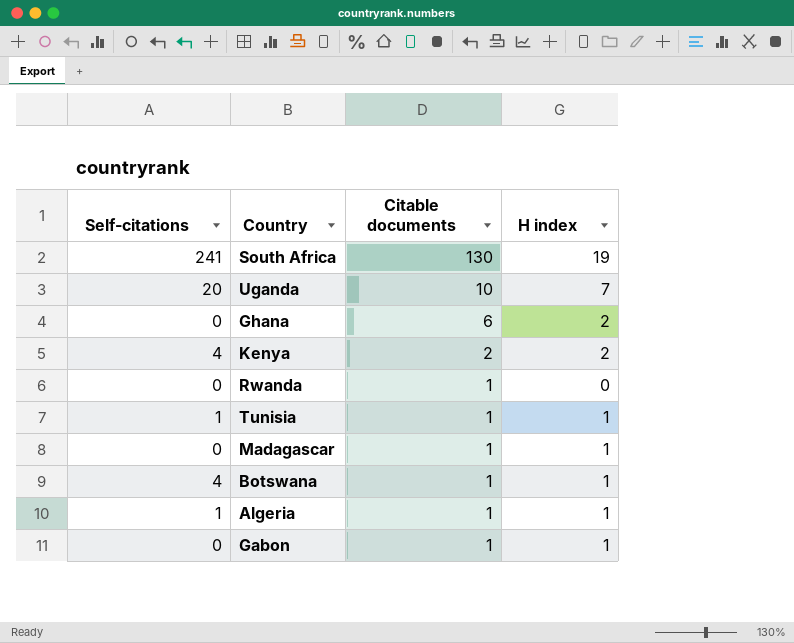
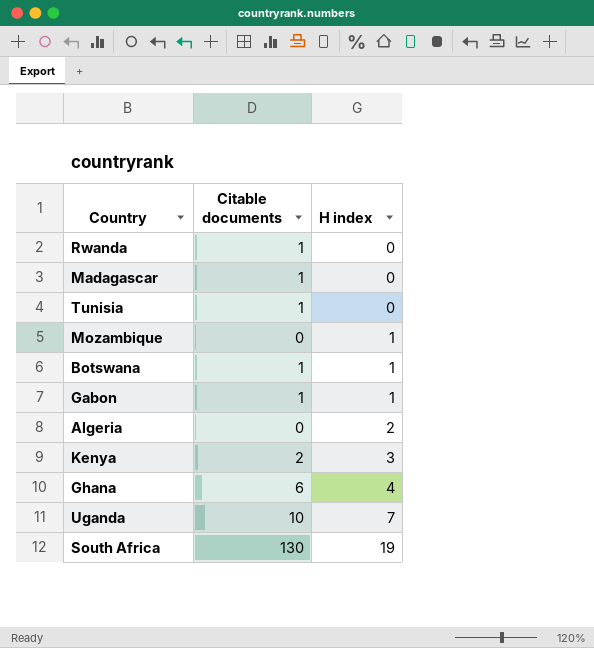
row order: Citable documents descending -> H index ascending
column Self-citations | position: 1 -> none
Madagascar | H index: 1 -> 0
Tunisia | H index: 1 -> 0
row Mozambique: none -> 0 | 1
Algeria | Citable documents: 1 -> 0
Algeria | H index: 1 -> 2
Kenya | H index: 2 -> 3
Ghana | H index: 2 -> 4

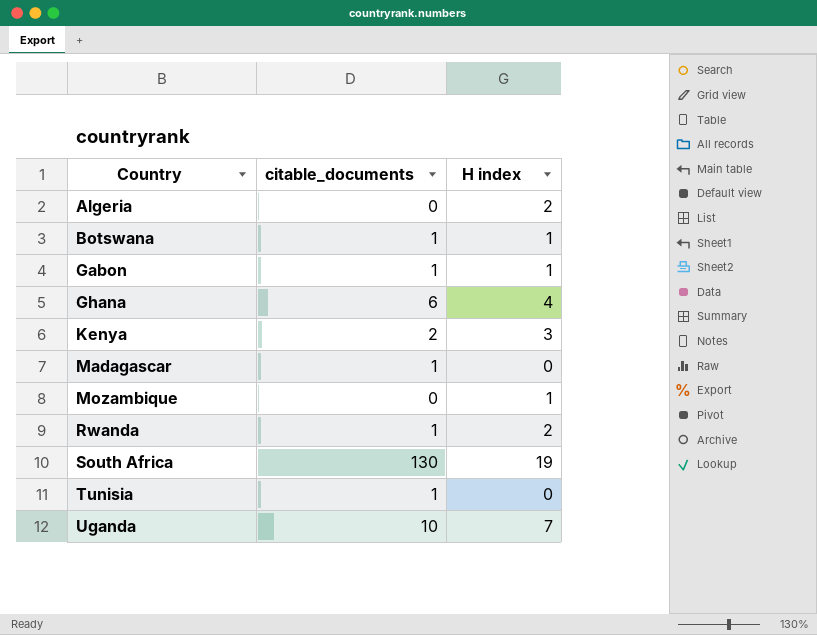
row order: H index ascending -> Country ascending
column name: Citable documents -> citable_documents
Rwanda | H index: 0 -> 2

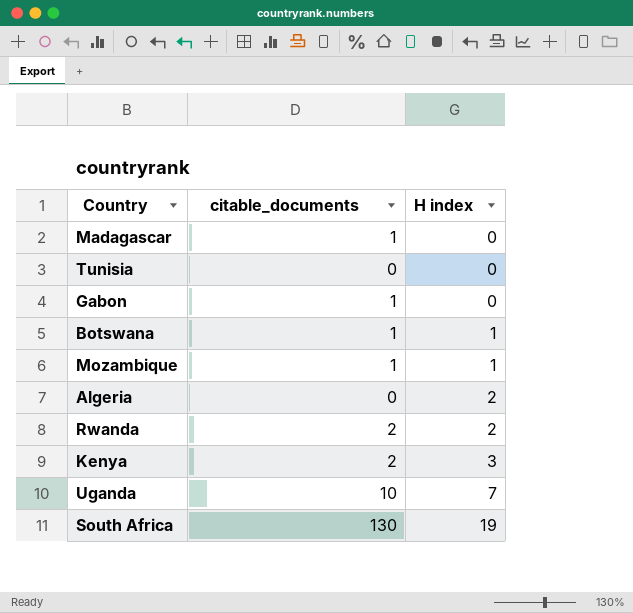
row order: Country ascending -> H index ascending
row Ghana: 6 | 4 -> none
Tunisia | citable_documents: 1 -> 0
Gabon | H index: 1 -> 0
Mozambique | citable_documents: 0 -> 1
Rwanda | citable_documents: 1 -> 2

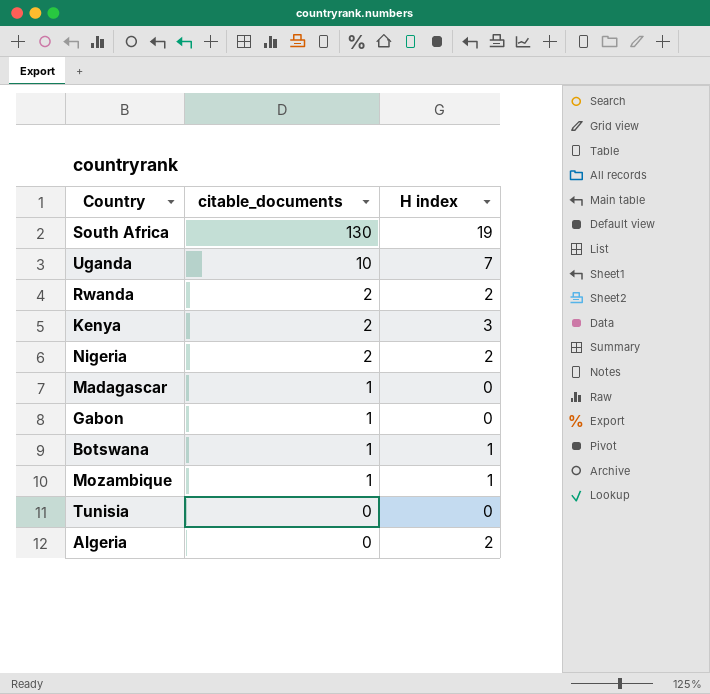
row order: H index ascending -> citable_documents descending
row Nigeria: none -> 2 | 2

